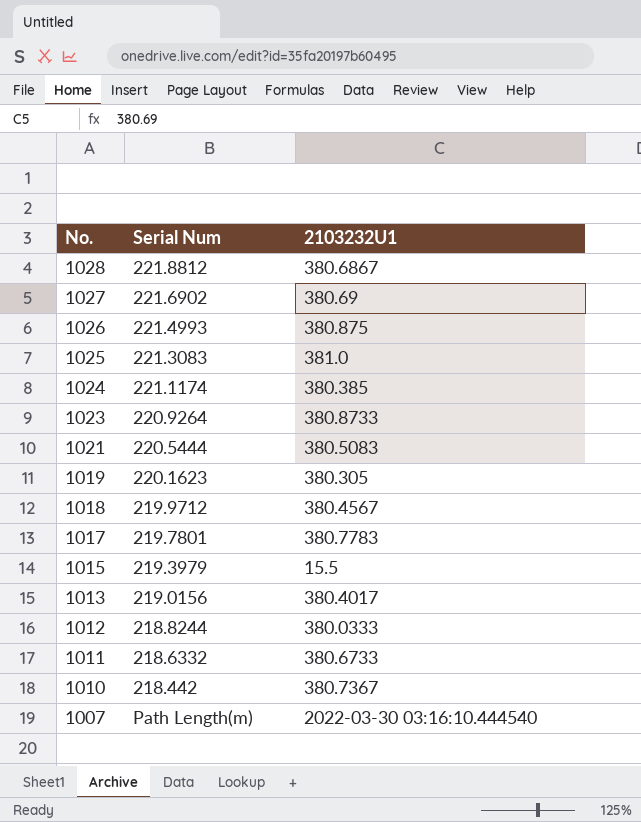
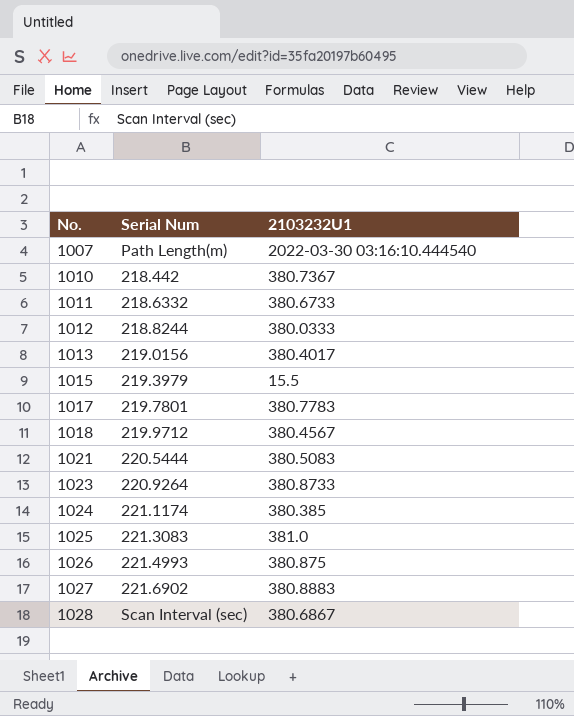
row order: No. descending -> No. ascending
row 1019: 220.1623 | 380.305 -> none
1027 | 2103232U1: 380.69 -> 380.8883
1028 | Serial Num: 221.8812 -> Scan Interval (sec)

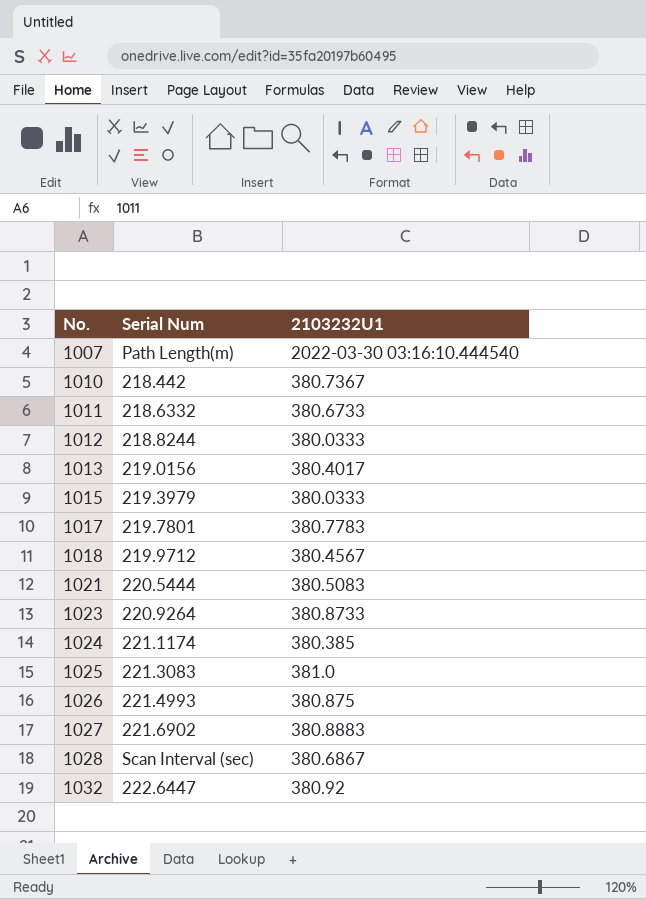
1015 | 2103232U1: 15.5 -> 380.0333
row 1032: none -> 222.6447 | 380.92

